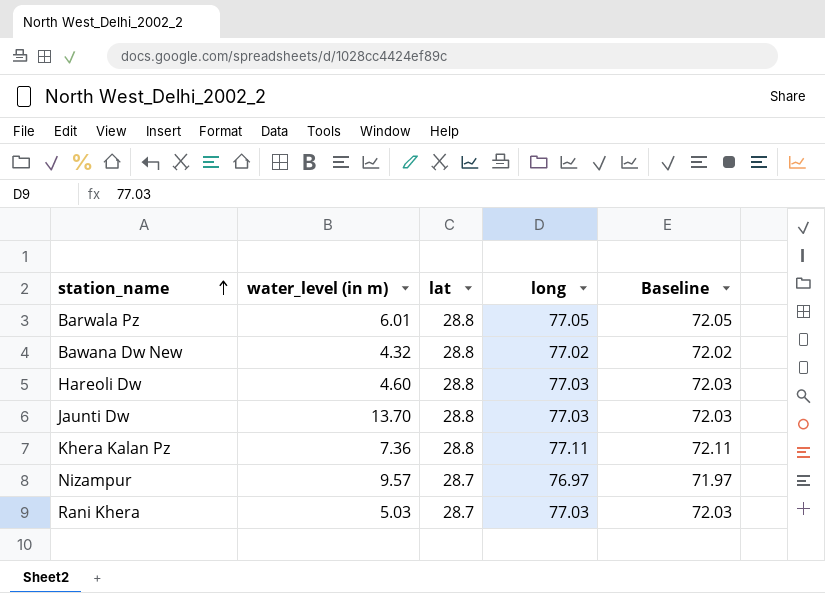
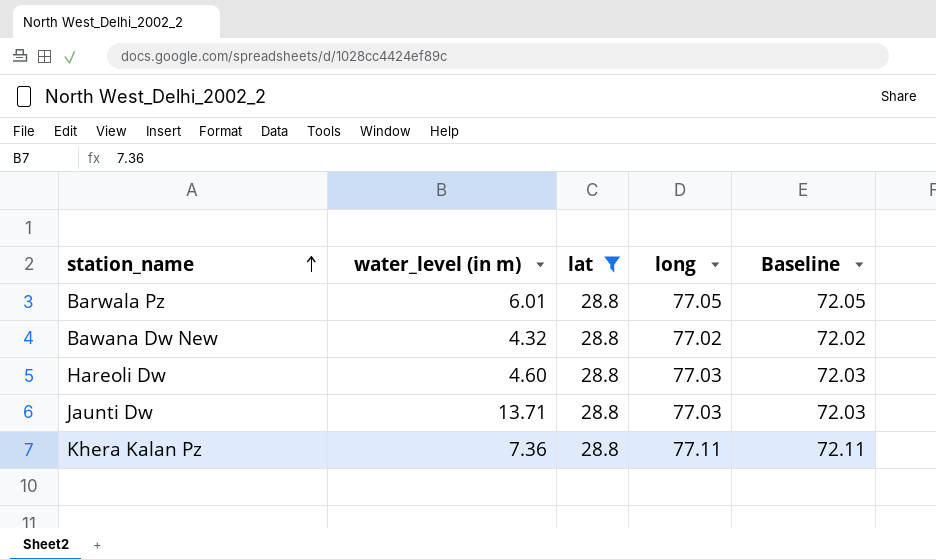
filter: none -> lat = 28.8
Jaunti Dw | water_level (in m): 13.70 -> 13.71

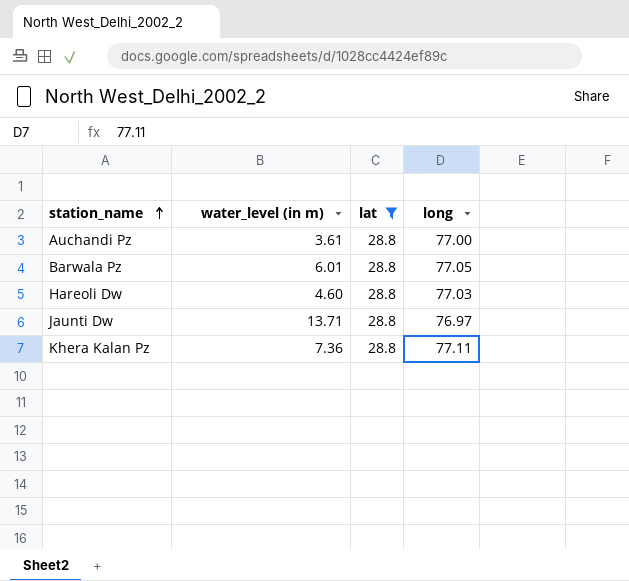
column Baseline | formula: [long] - 5 -> none
row Bawana Dw New: 4.32 | 28.8 | 77.02 | 72.02 -> none
row Auchandi Pz: none -> 3.61 | 28.8 | 77.00
Jaunti Dw | long: 77.03 -> 76.97

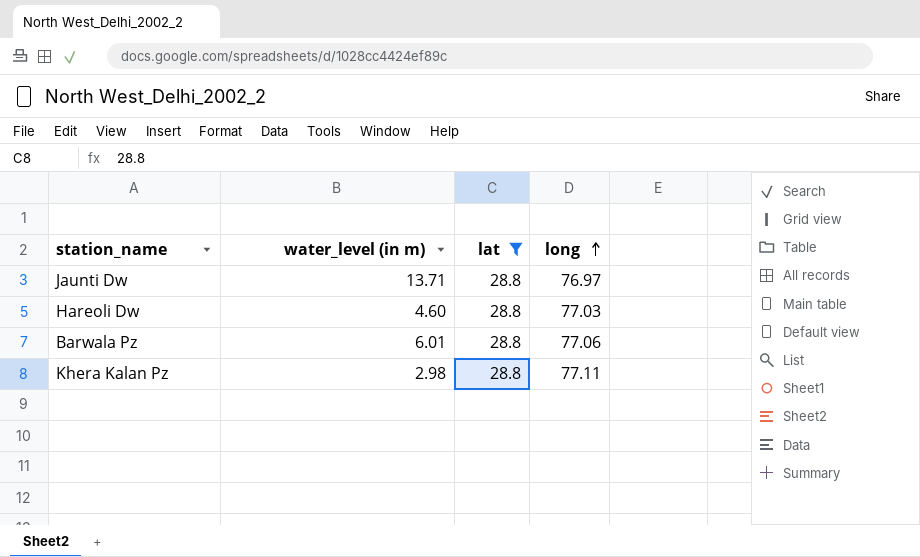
row order: station_name ascending -> long ascending
row Auchandi Pz: 3.61 | 28.8 | 77.00 -> none
Barwala Pz | long: 77.05 -> 77.06
Khera Kalan Pz | water_level (in m): 7.36 -> 2.98

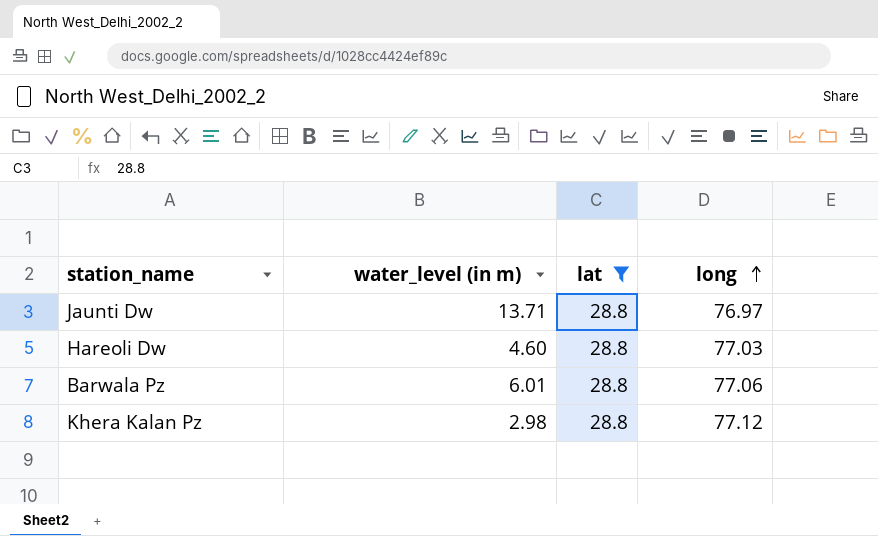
Khera Kalan Pz | long: 77.11 -> 77.12

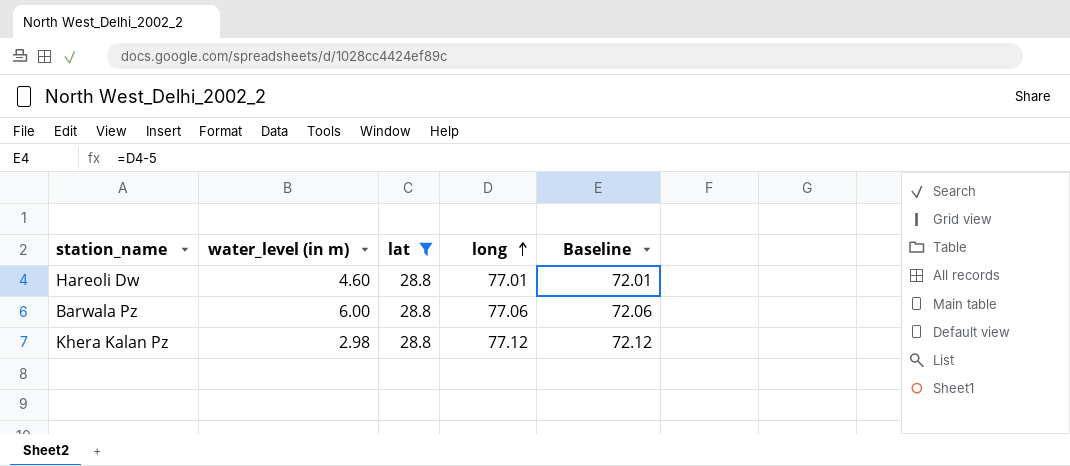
column Baseline | formula: none -> [long] - 5
row Jaunti Dw: 13.71 | 28.8 | 76.97 -> none
Hareoli Dw | long: 77.03 -> 77.01
Barwala Pz | water_level (in m): 6.01 -> 6.00

